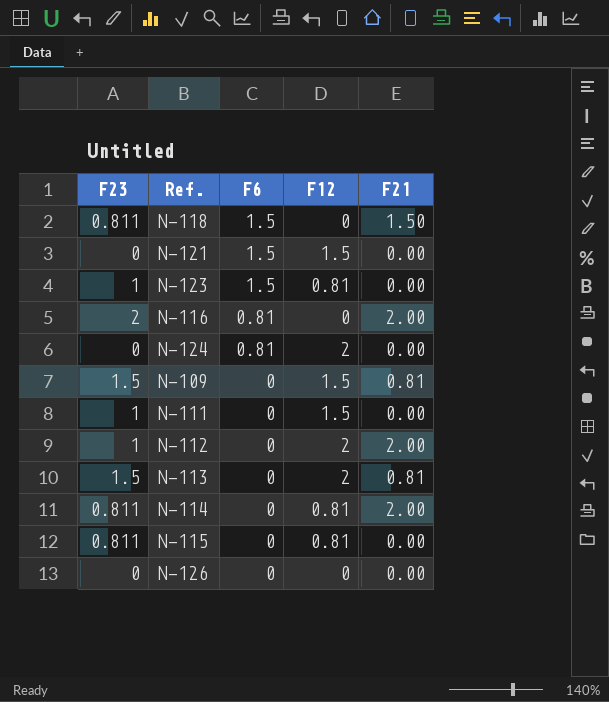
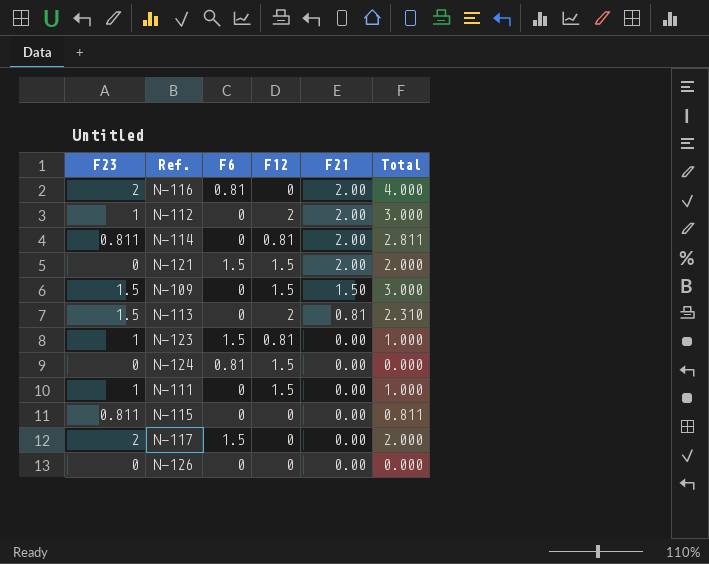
row order: F6 descending -> F21 descending
column Total | formula: none -> [F23] + [F21]
row N-118: 0.811 | 1.5 | 0 | 1.50 -> none
N-121 | F21: 0.00 -> 2.00
N-109 | F21: 0.81 -> 1.50
N-124 | F12: 2 -> 1.5
N-115 | F12: 0.81 -> 0
row N-117: none -> 2 | 1.5 | 0 | 0.00 | 2.000

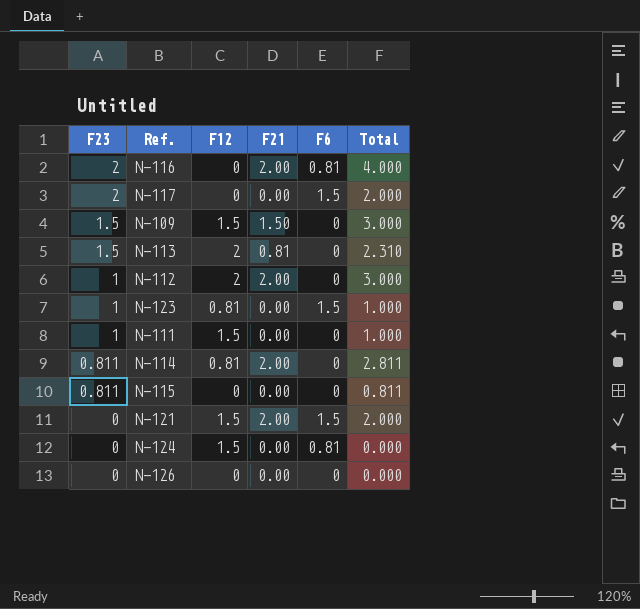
row order: F21 descending -> F23 descending
column F6 | position: 3 -> 5

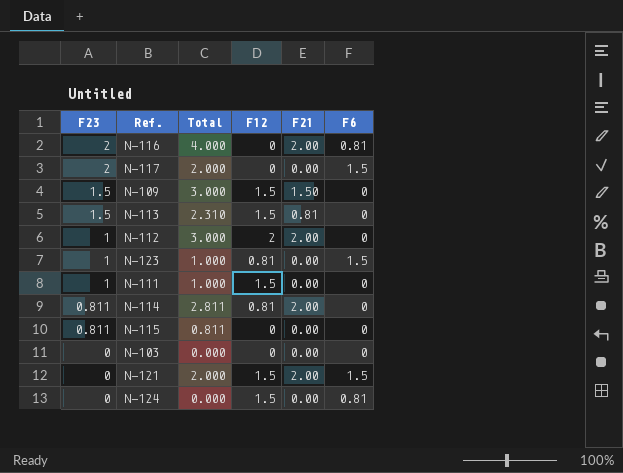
column Total | position: 6 -> 3
row N-126: 0 | 0 | 0.00 | 0 | 0.000 -> none
N-113 | F12: 2 -> 1.5
row N-103: none -> 0 | 0.000 | 0 | 0.00 | 0

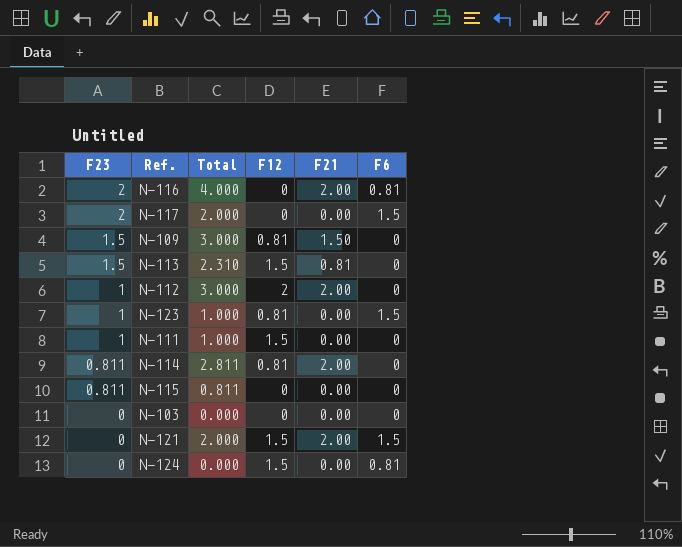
N-109 | F12: 1.5 -> 0.81

